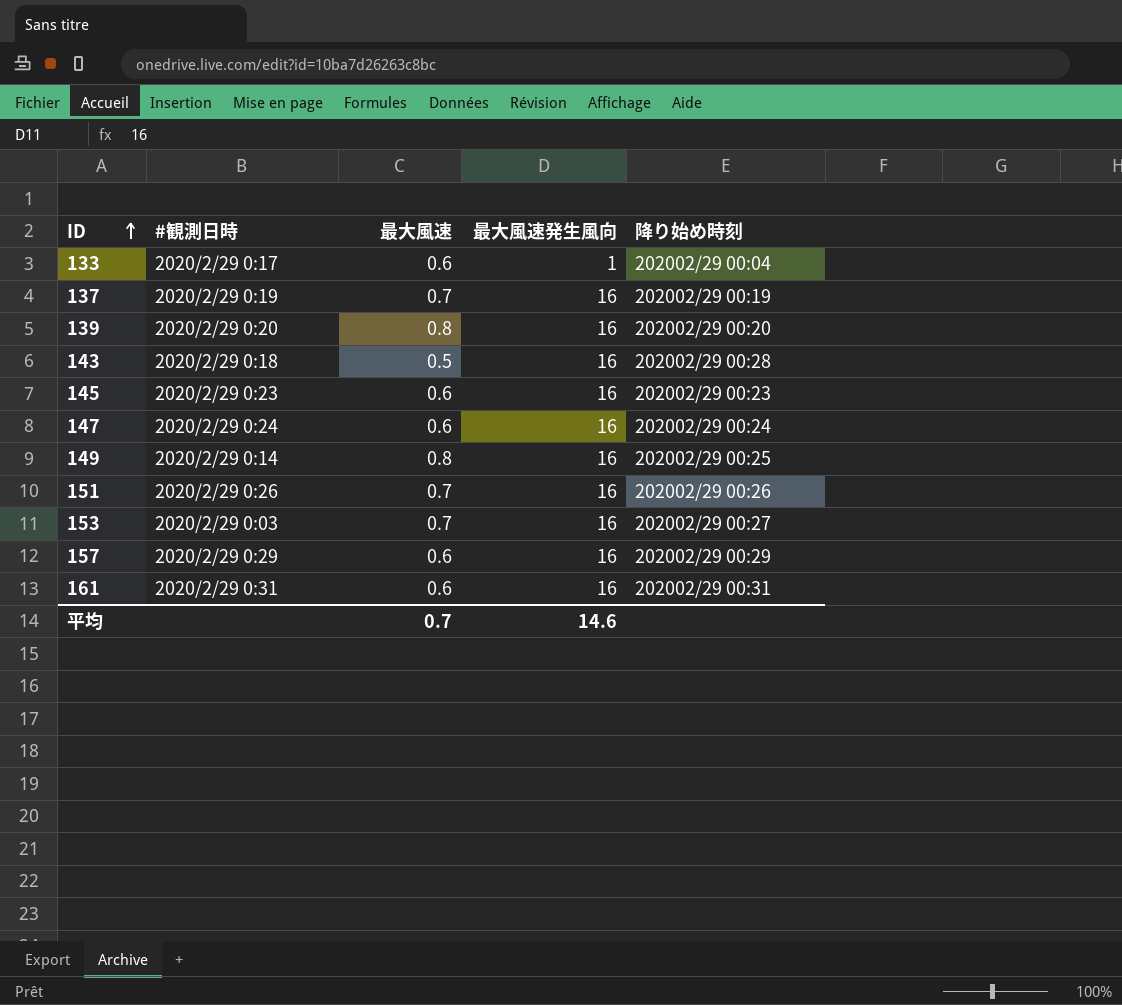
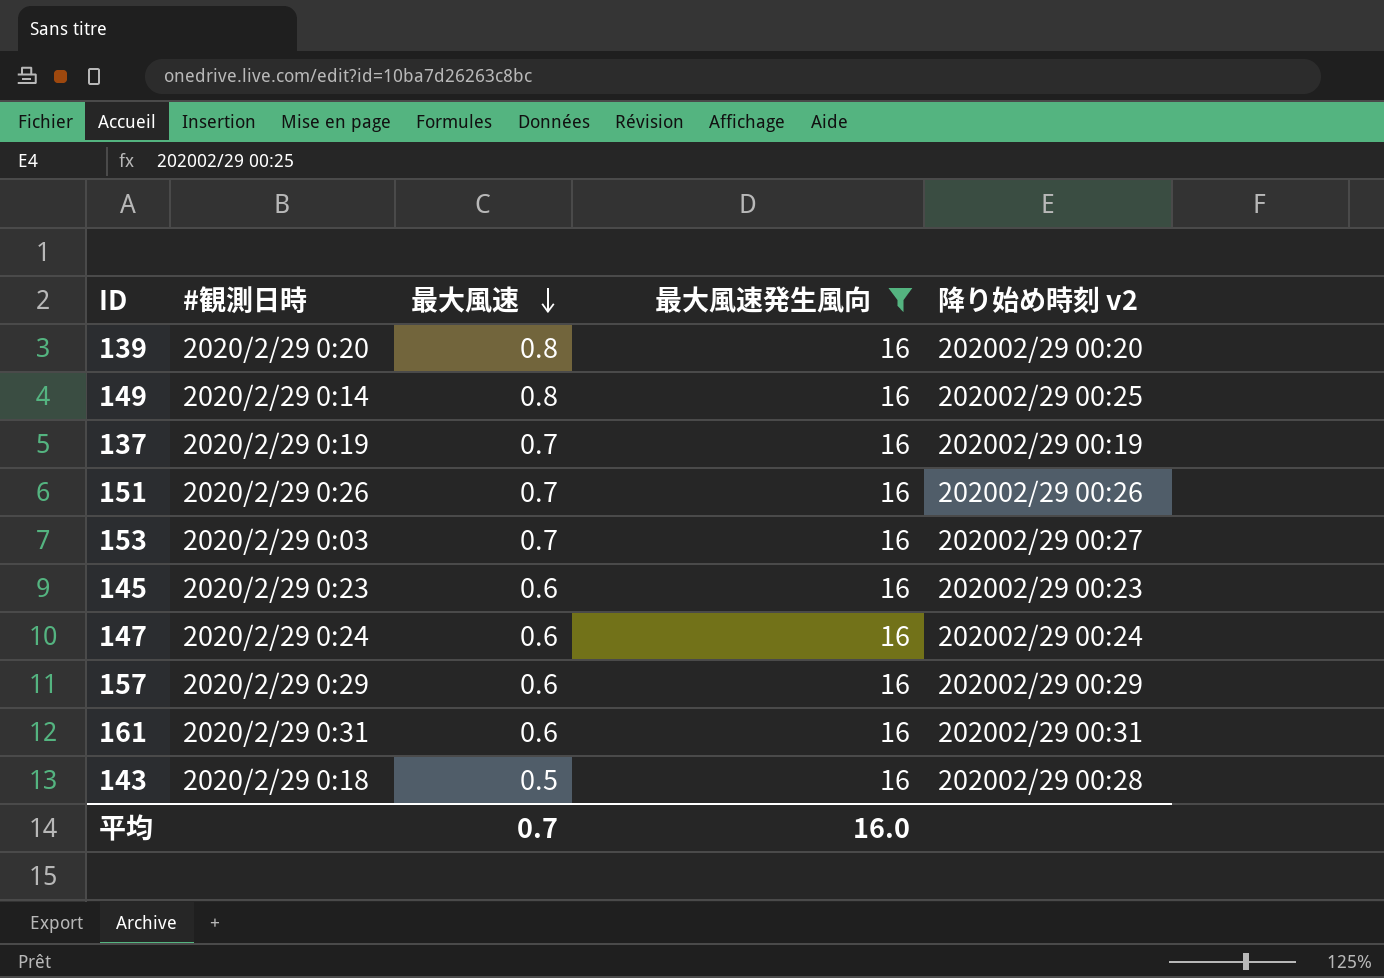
filter: none -> 最大風速発生風向 = 16
row order: ID ascending -> 最大風速 descending
column name: 降り始め時刻 -> 降り始め時刻 v2
平均 | 最大風速発生風向: 14.6 -> 16.0

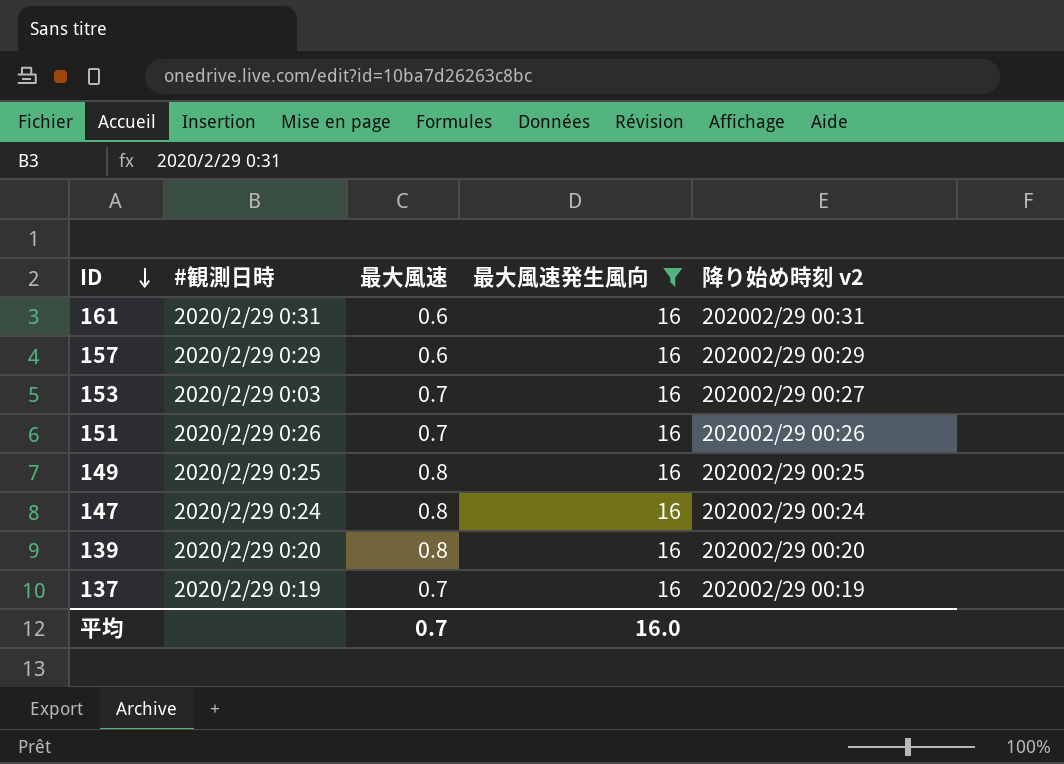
row order: 最大風速 descending -> ID descending
row 145: 2020/2/29 0:23 | 0.6 | 16 | 202002/29 00:23 -> none
row 143: 2020/2/29 0:18 | 0.5 | 16 | 202002/29 00:28 -> none
149 | #観測日時: 2020/2/29 0:14 -> 2020/2/29 0:25
147 | 最大風速: 0.6 -> 0.8

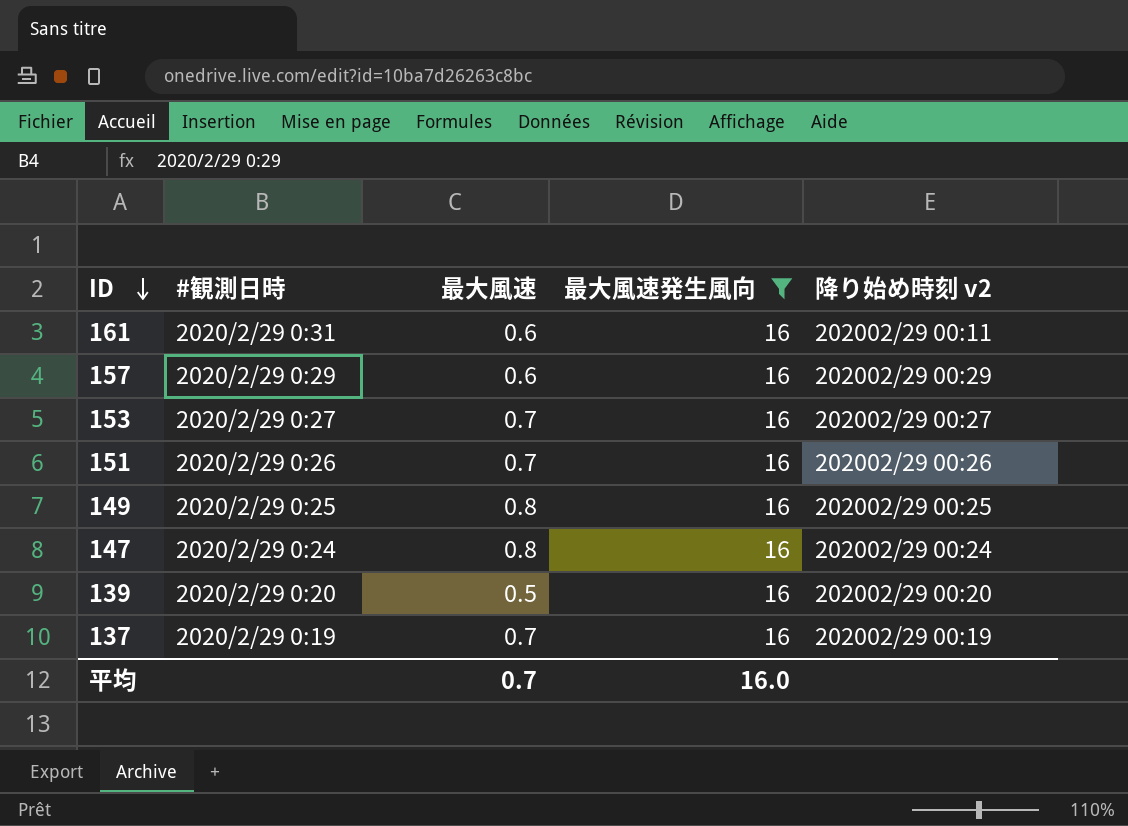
161 | 降り始め時刻 v2: 202002/29 00:31 -> 202002/29 00:11
153 | #観測日時: 2020/2/29 0:03 -> 2020/2/29 0:27
139 | 最大風速: 0.8 -> 0.5

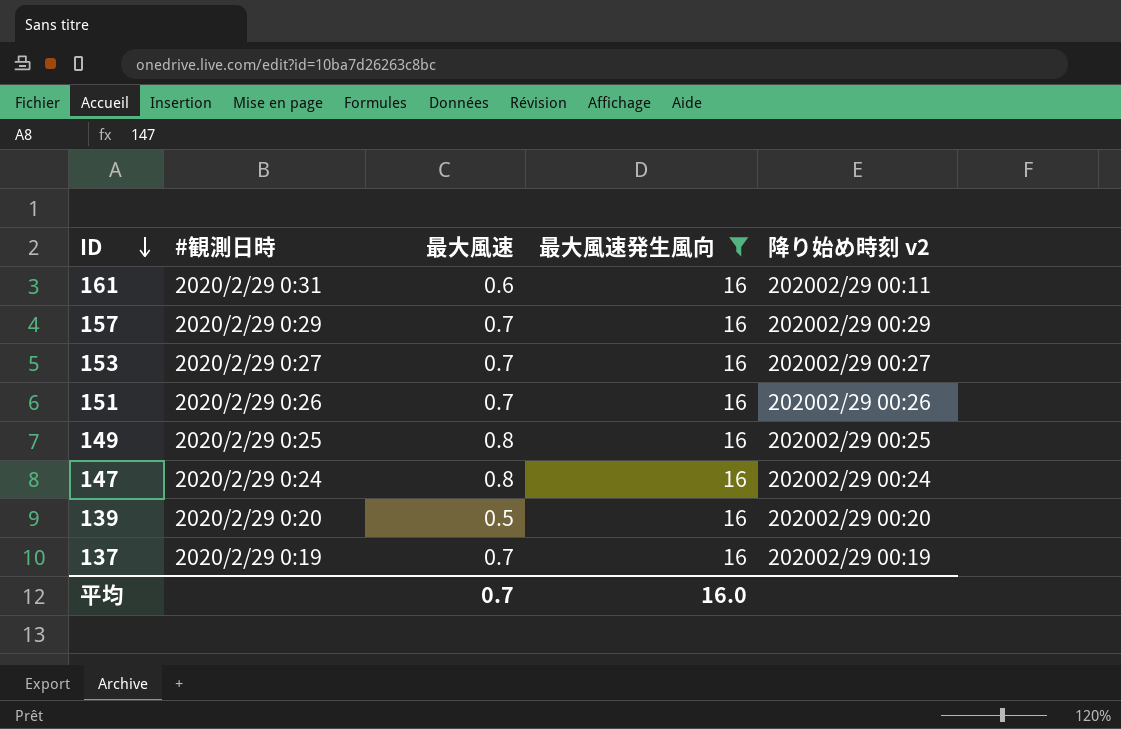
157 | 最大風速: 0.6 -> 0.7

